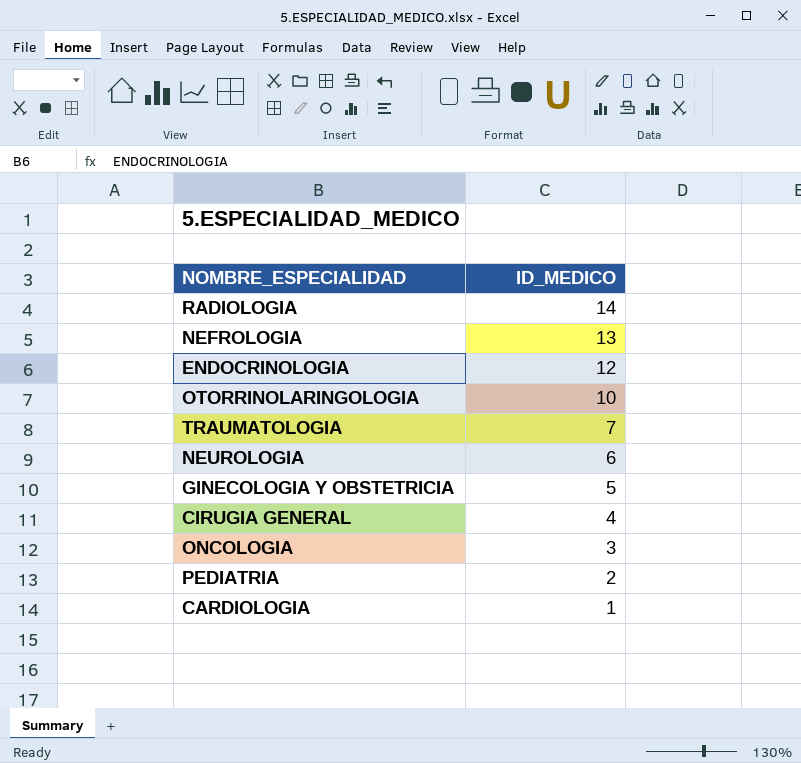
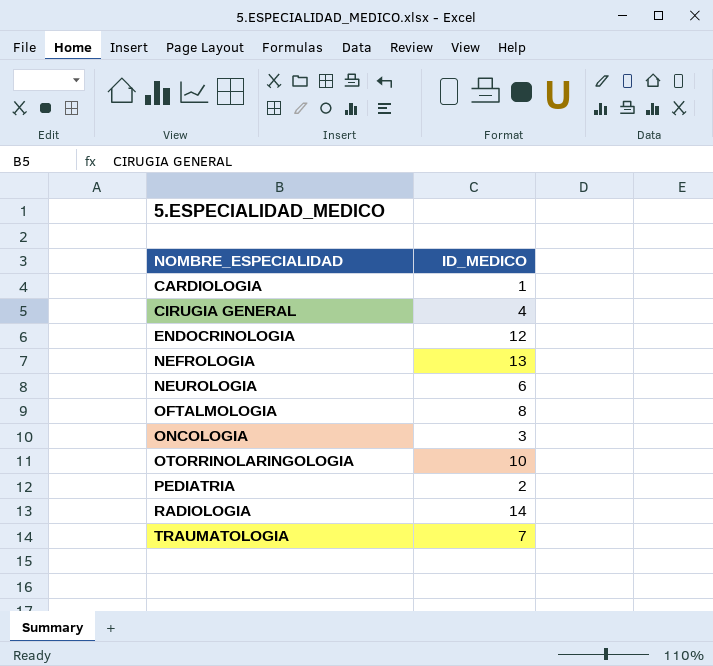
row order: ID_MEDICO descending -> NOMBRE_ESPECIALIDAD ascending
row GINECOLOGIA Y OBSTETRICIA: 5 -> none
row OFTALMOLOGIA: none -> 8

